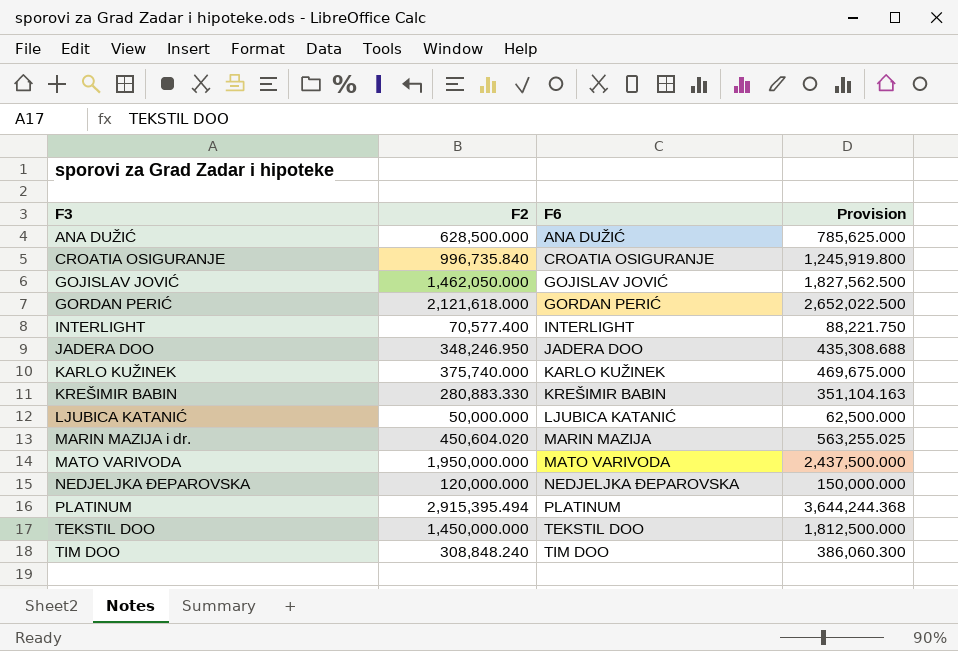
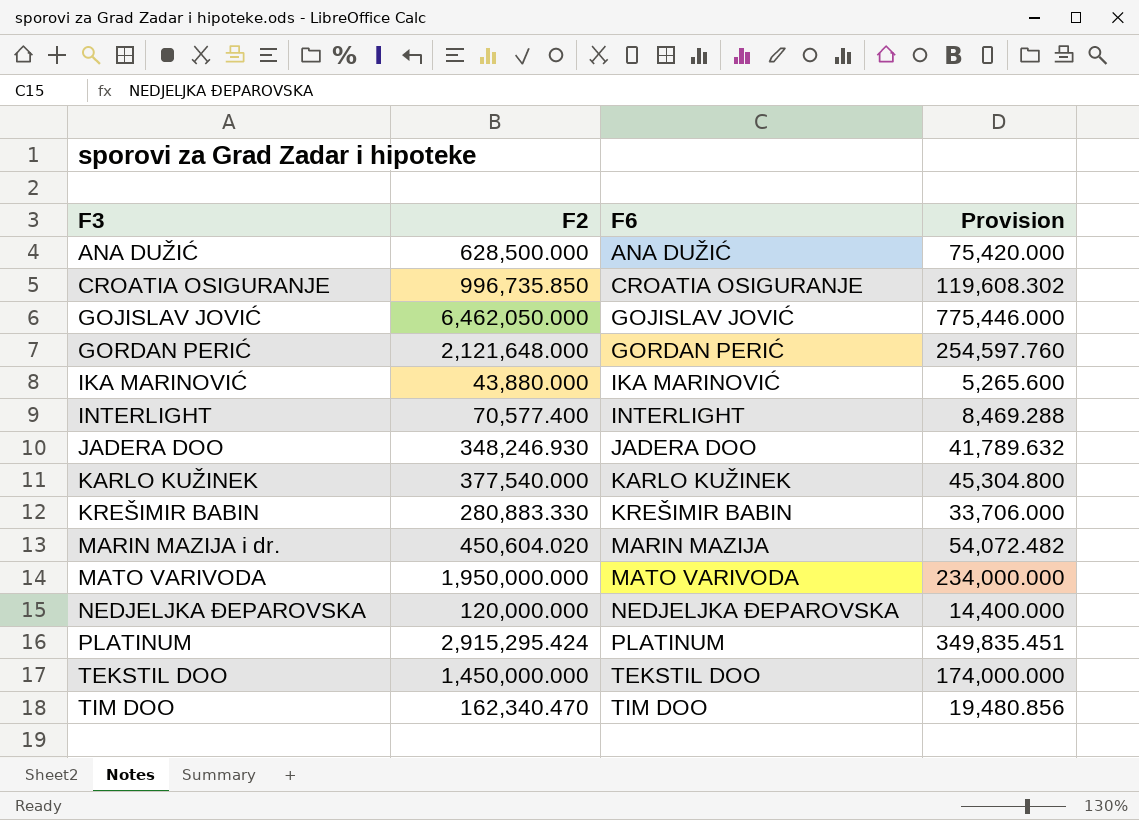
column Provision | formula: [F2] * 1.25 -> [F2] * 0.12
row LJUBICA KATANIĆ: 50,000.000 | LJUBICA KATANIĆ | 62,500.000 -> none
CROATIA OSIGURANJE | F2: 996,735.840 -> 996,735.850
GOJISLAV JOVIĆ | F2: 1,462,050.000 -> 6,462,050.000
GORDAN PERIĆ | F2: 2,121,618.000 -> 2,121,648.000
row IKA MARINOVIĆ: none -> 43,880.000 | IKA MARINOVIĆ | 5,265.600
JADERA DOO | F2: 348,246.950 -> 348,246.930
KARLO KUŽINEK | F2: 375,740.000 -> 377,540.000
PLATINUM | F2: 2,915,395.494 -> 2,915,295.424
TIM DOO | F2: 308,848.240 -> 162,340.470

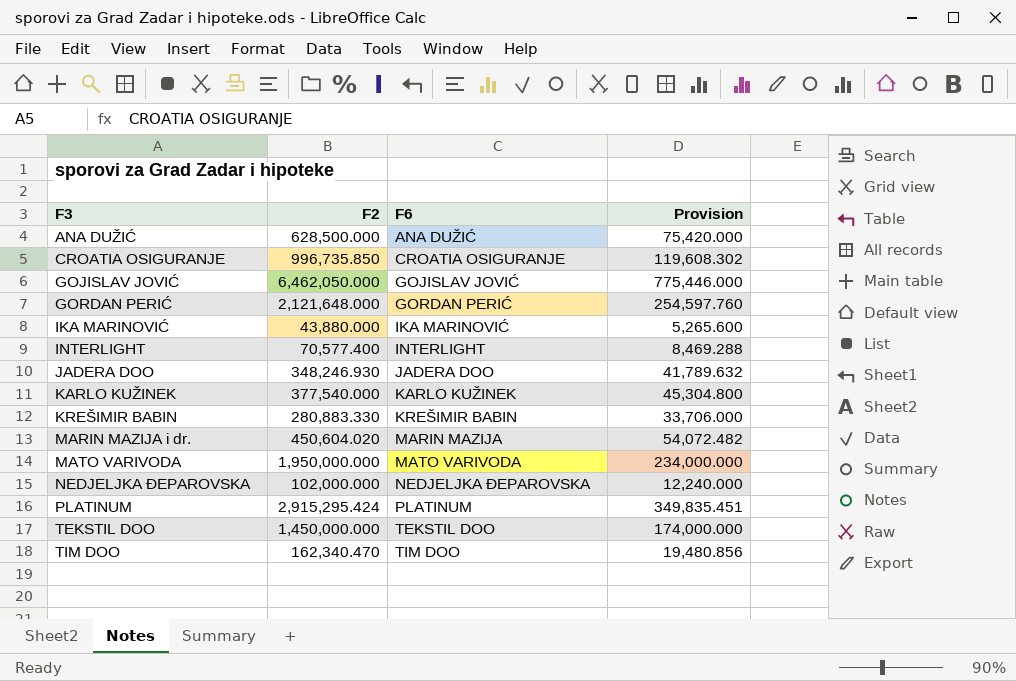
NEDJELJKA ĐEPAROVSKA | F2: 120,000.000 -> 102,000.000
NEDJELJKA ĐEPAROVSKA | Provision: 14,400.000 -> 12,240.000

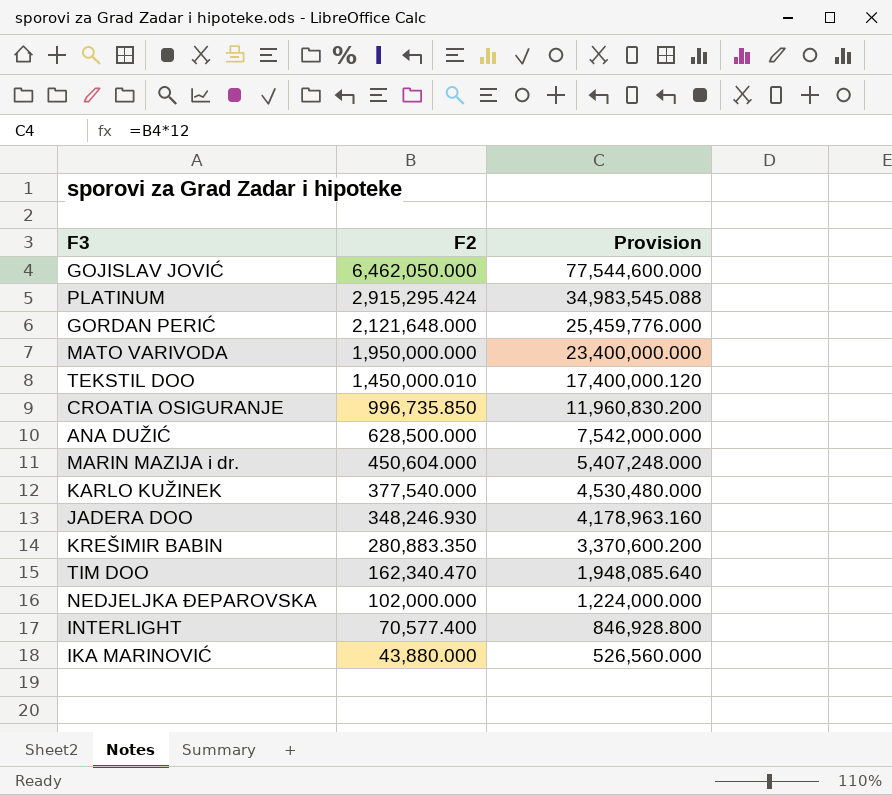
row order: F3 ascending -> F2 descending
column F6 | position: 3 -> none
column Provision | formula: [F2] * 0.12 -> [F2] * 12
TEKSTIL DOO | F2: 1,450,000.000 -> 1,450,000.010
MARIN MAZIJA i dr. | F2: 450,604.020 -> 450,604.000
KREŠIMIR BABIN | F2: 280,883.330 -> 280,883.350

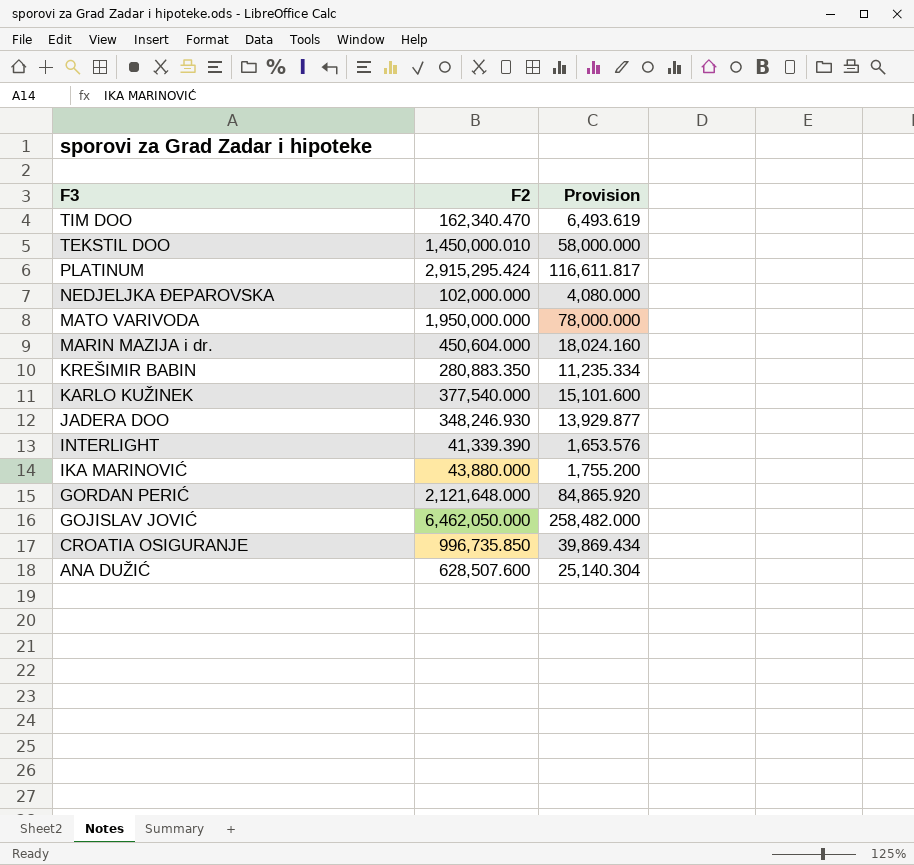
row order: F2 descending -> F3 descending
column Provision | formula: [F2] * 12 -> [F2] * 0.04
INTERLIGHT | F2: 70,577.400 -> 41,339.390
ANA DUŽIĆ | F2: 628,500.000 -> 628,507.600

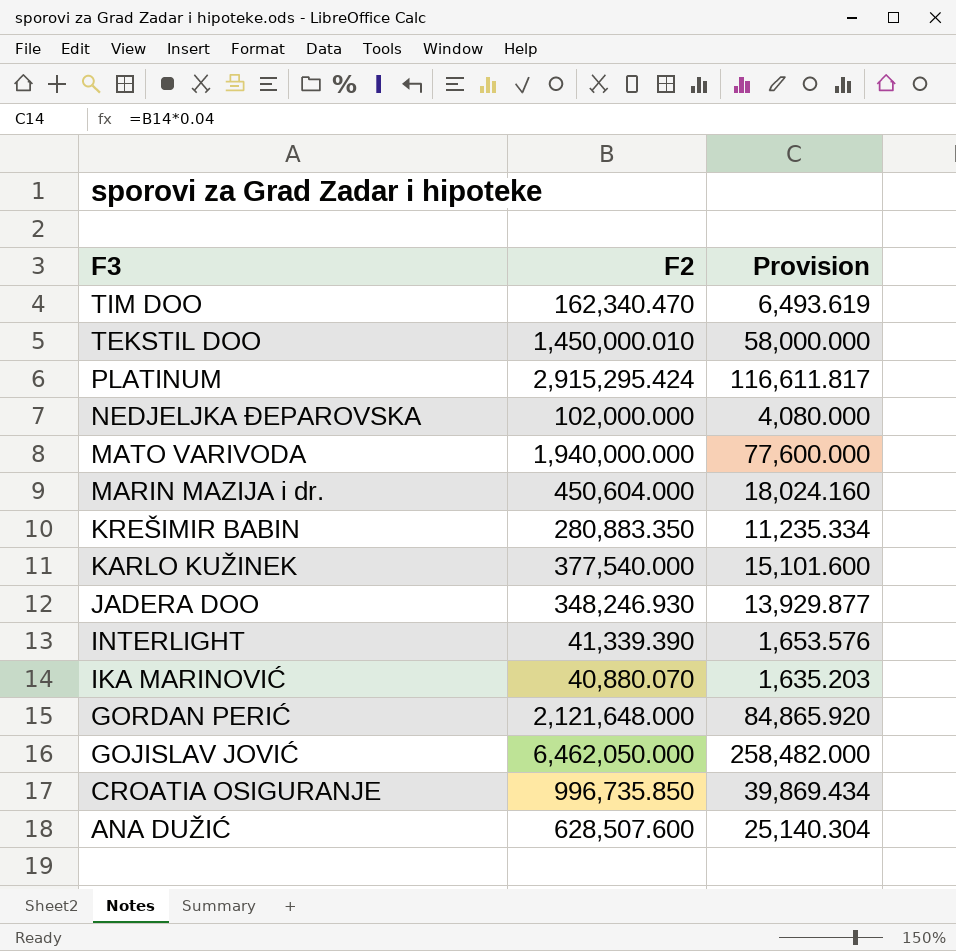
MATO VARIVODA | F2: 1,950,000.000 -> 1,940,000.000
MATO VARIVODA | Provision: 78,000.000 -> 77,600.000
IKA MARINOVIĆ | F2: 43,880.000 -> 40,880.070
IKA MARINOVIĆ | Provision: 1,755.200 -> 1,635.203

